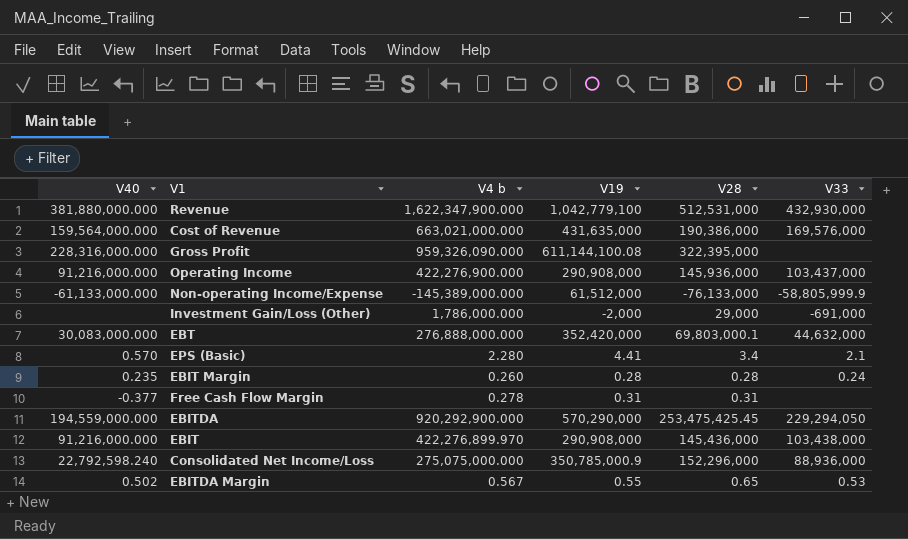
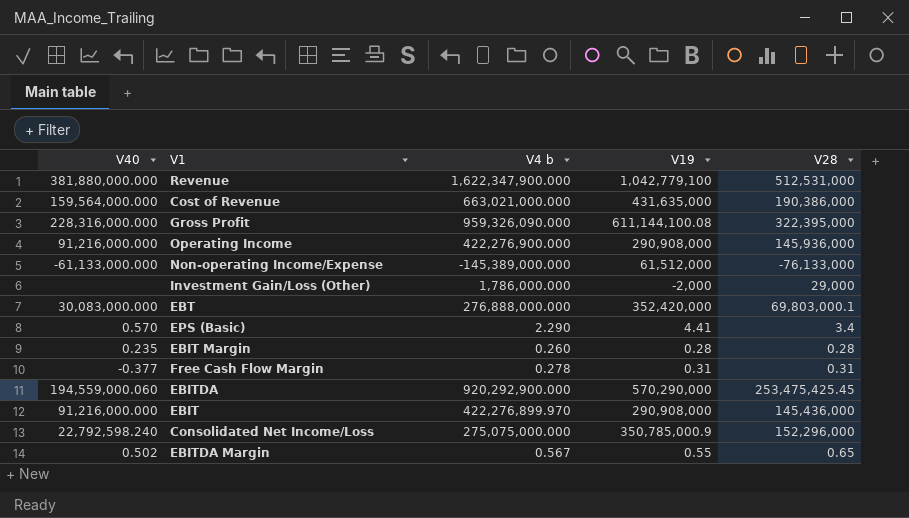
column V33 | position: 6 -> none
EPS (Basic) | V4 b: 2.280 -> 2.290
EBITDA | V40: 194,559,000.000 -> 194,559,000.060

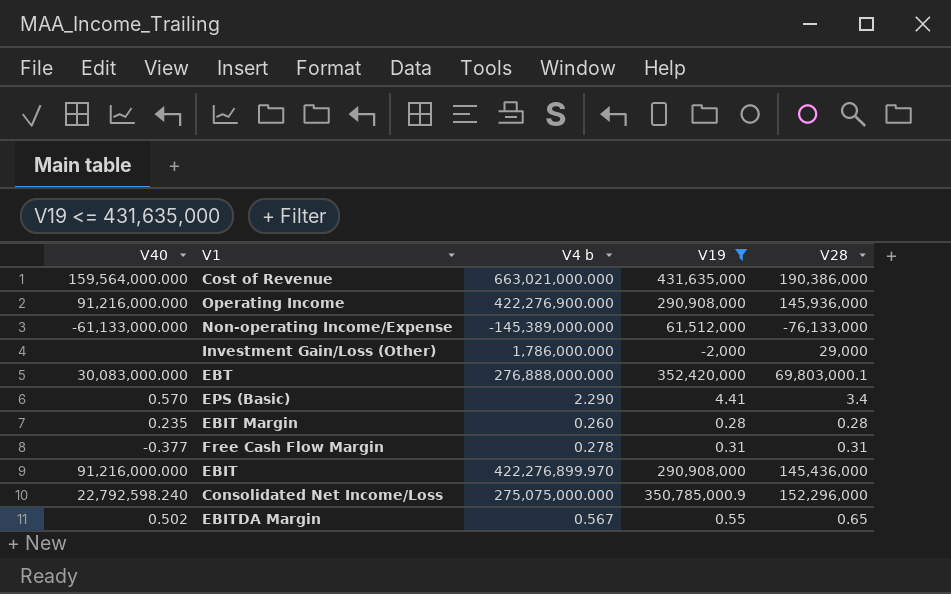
filter: none -> V19 <= 431,635,000

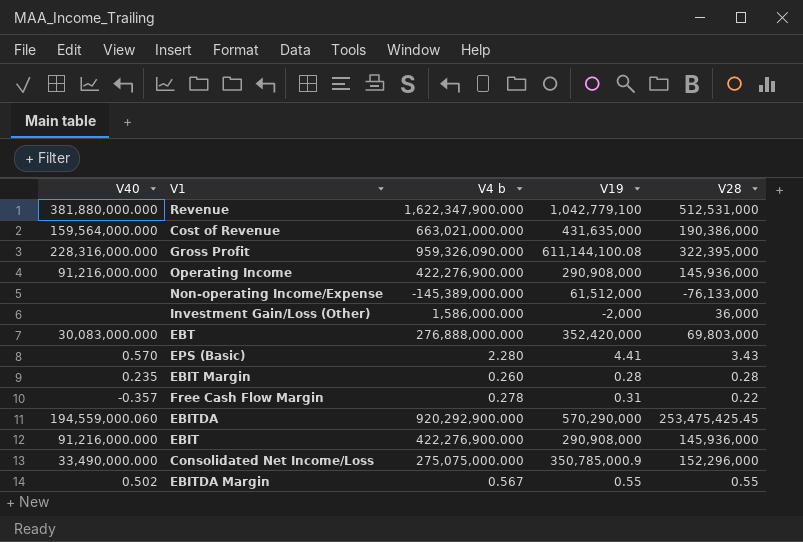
filter: V19 <= 431,635,000 -> none
Non-operating Income/Expense | V40: -61,133,000.000 -> none
Investment Gain/Loss (Other) | V4 b: 1,786,000.000 -> 1,586,000.000
Investment Gain/Loss (Other) | V28: 29,000 -> 36,000
EBT | V28: 69,803,000.1 -> 69,803,000
EPS (Basic) | V4 b: 2.290 -> 2.280
EPS (Basic) | V28: 3.4 -> 3.43
Free Cash Flow Margin | V40: -0.377 -> -0.357
Free Cash Flow Margin | V28: 0.31 -> 0.22
EBIT | V4 b: 422,276,899.970 -> 422,276,900.000
EBIT | V28: 145,436,000 -> 145,936,000
Consolidated Net Income/Loss | V40: 22,792,598.240 -> 33,490,000.000
EBITDA Margin | V28: 0.65 -> 0.55

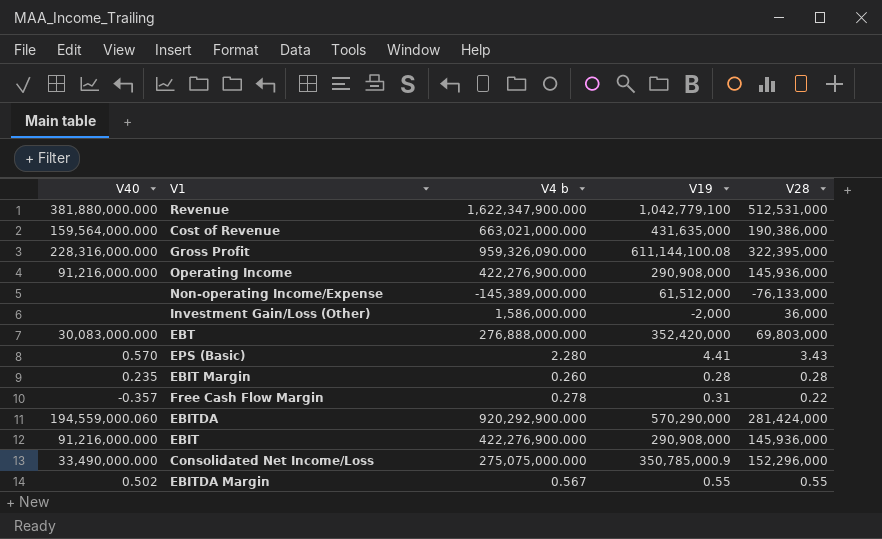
EBITDA | V28: 253,475,425.45 -> 281,424,000

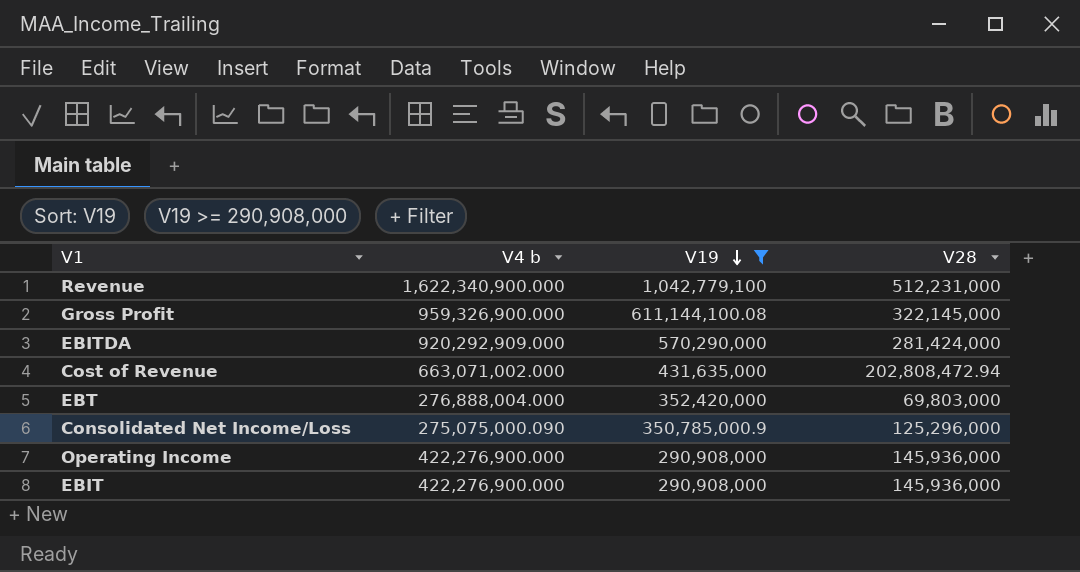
filter: none -> V19 >= 290,908,000
row order: none -> V19 descending
column V40 | position: 1 -> none
Revenue | V4 b: 1,622,347,900.000 -> 1,622,340,900.000
Revenue | V28: 512,531,000 -> 512,231,000
Gross Profit | V4 b: 959,326,090.000 -> 959,326,900.000
Gross Profit | V28: 322,395,000 -> 322,145,000
EBITDA | V4 b: 920,292,900.000 -> 920,292,909.000
Cost of Revenue | V4 b: 663,021,000.000 -> 663,071,002.000
Cost of Revenue | V28: 190,386,000 -> 202,808,472.94
EBT | V4 b: 276,888,000.000 -> 276,888,004.000
Consolidated Net Income/Loss | V4 b: 275,075,000.000 -> 275,075,000.090
Consolidated Net Income/Loss | V28: 152,296,000 -> 125,296,000

